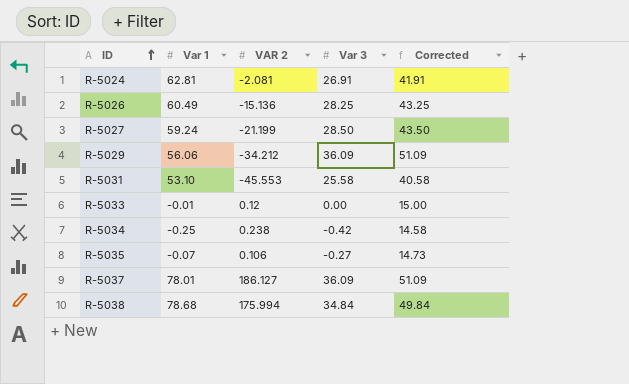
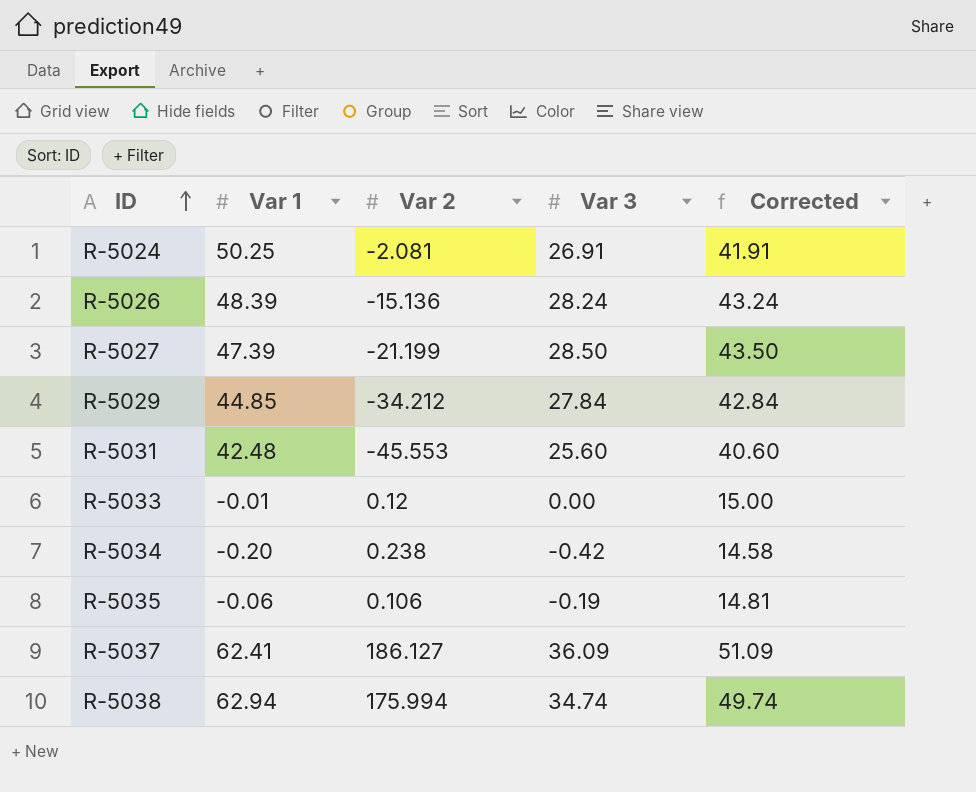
column name: VAR 2 -> Var 2
R-5024 | Var 1: 62.81 -> 50.25
R-5026 | Var 1: 60.49 -> 48.39
R-5026 | Var 3: 28.25 -> 28.24
R-5026 | Corrected: 43.25 -> 43.24
R-5027 | Var 1: 59.24 -> 47.39
R-5029 | Var 1: 56.06 -> 44.85
R-5029 | Var 3: 36.09 -> 27.84
R-5029 | Corrected: 51.09 -> 42.84
R-5031 | Var 1: 53.10 -> 42.48
R-5031 | Var 3: 25.58 -> 25.60
R-5031 | Corrected: 40.58 -> 40.60
R-5034 | Var 1: -0.25 -> -0.20
R-5035 | Var 1: -0.07 -> -0.06
R-5035 | Var 3: -0.27 -> -0.19
R-5035 | Corrected: 14.73 -> 14.81
R-5037 | Var 1: 78.01 -> 62.41
R-5038 | Var 1: 78.68 -> 62.94
R-5038 | Var 3: 34.84 -> 34.74
R-5038 | Corrected: 49.84 -> 49.74

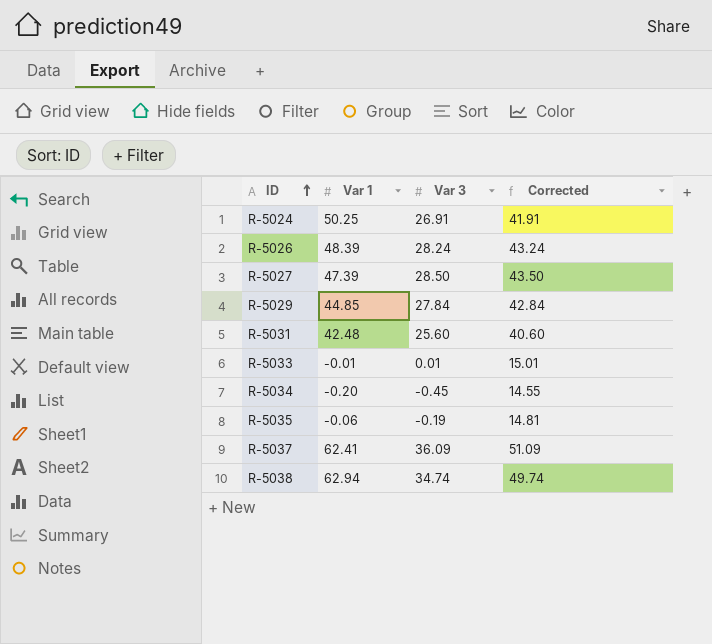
column Var 2 | position: 3 -> none
R-5033 | Var 3: 0.00 -> 0.01
R-5033 | Corrected: 15.00 -> 15.01
R-5034 | Var 3: -0.42 -> -0.45
R-5034 | Corrected: 14.58 -> 14.55

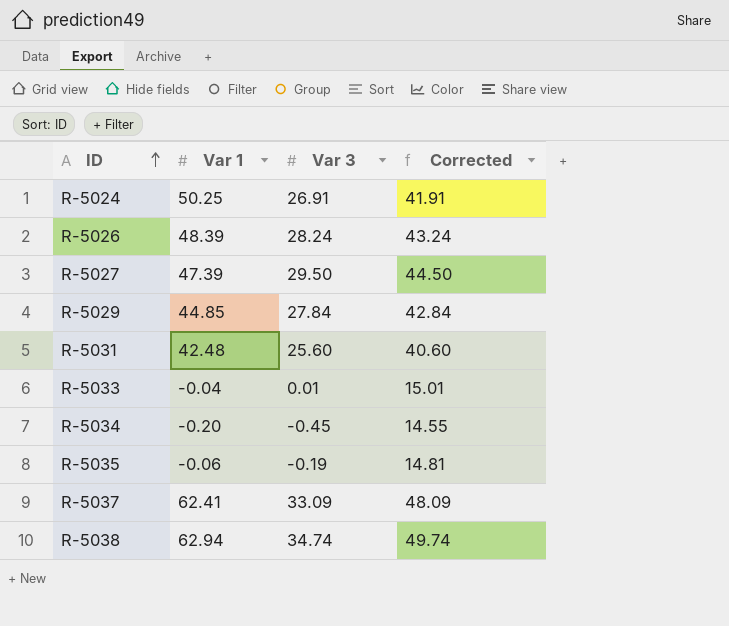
R-5027 | Var 3: 28.50 -> 29.50
R-5027 | Corrected: 43.50 -> 44.50
R-5033 | Var 1: -0.01 -> -0.04
R-5037 | Var 3: 36.09 -> 33.09
R-5037 | Corrected: 51.09 -> 48.09

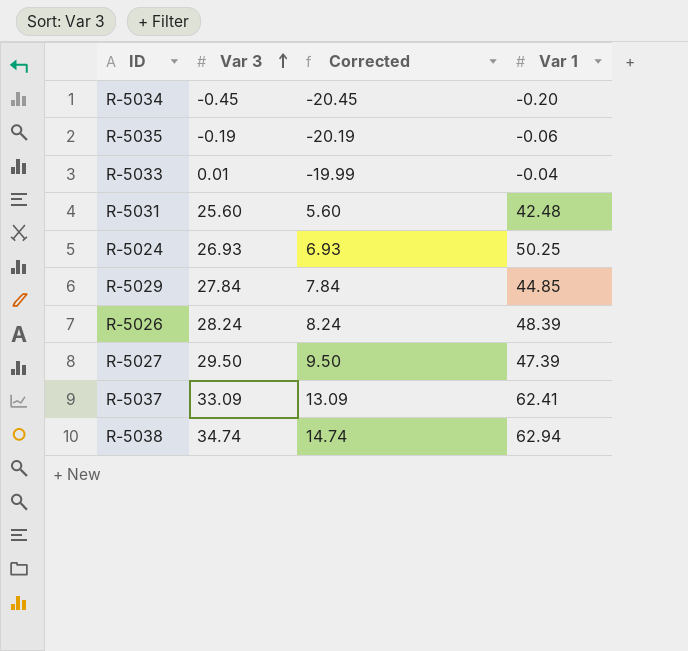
row order: ID ascending -> Var 3 ascending
column Corrected | formula: [Var 3] + 15 -> [Var 3] - 20
column Var 1 | position: 2 -> 4
R-5024 | Var 3: 26.91 -> 26.93

